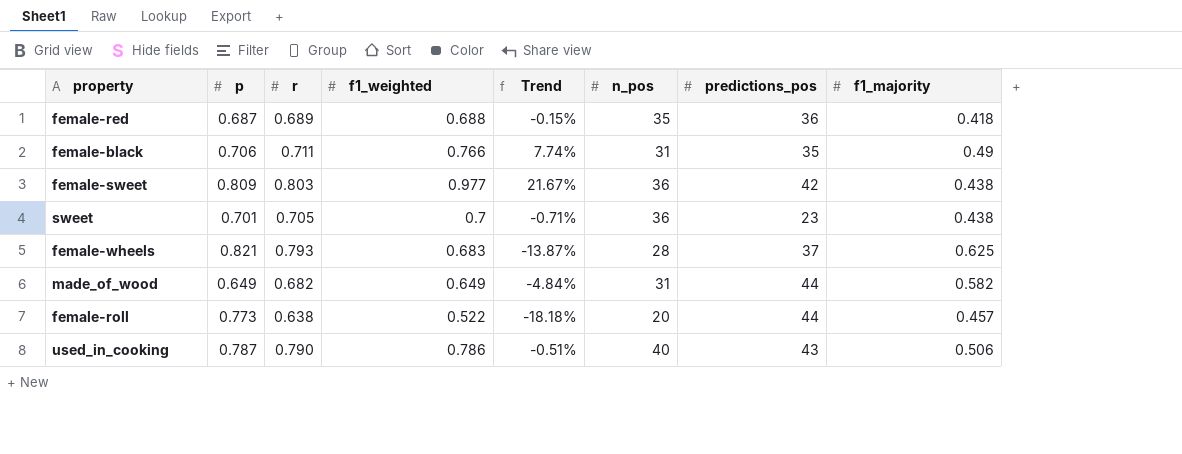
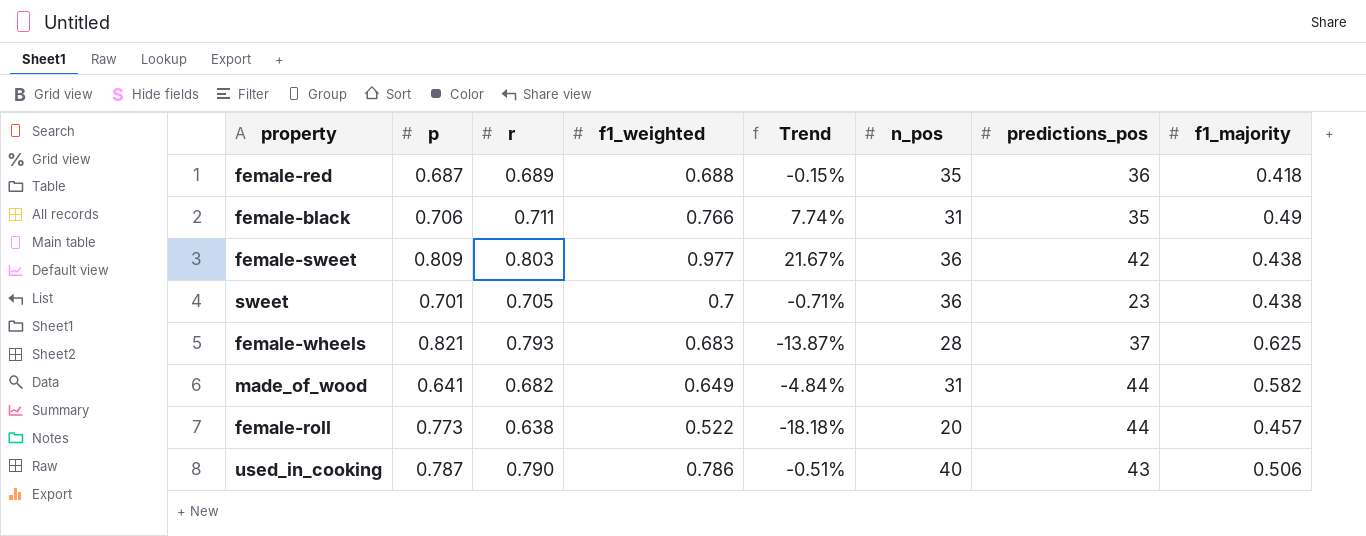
made_of_wood | p: 0.649 -> 0.641

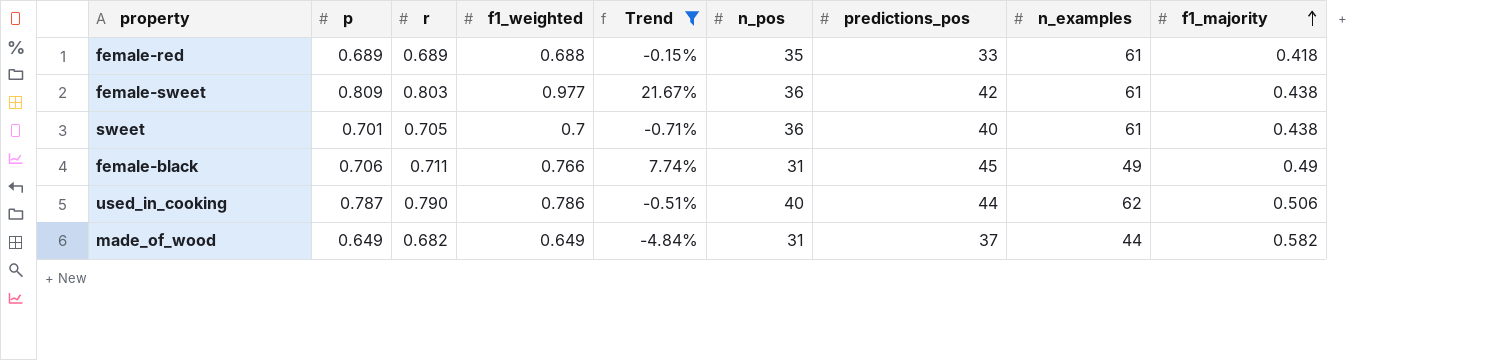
filter: none -> Trend >= -4.84%
row order: none -> f1_majority ascending
column n_examples | position: none -> 8
female-red | p: 0.687 -> 0.689
female-red | predictions_pos: 36 -> 33
sweet | predictions_pos: 23 -> 40
female-black | predictions_pos: 35 -> 45
used_in_cooking | predictions_pos: 43 -> 44
made_of_wood | p: 0.641 -> 0.649
made_of_wood | predictions_pos: 44 -> 37

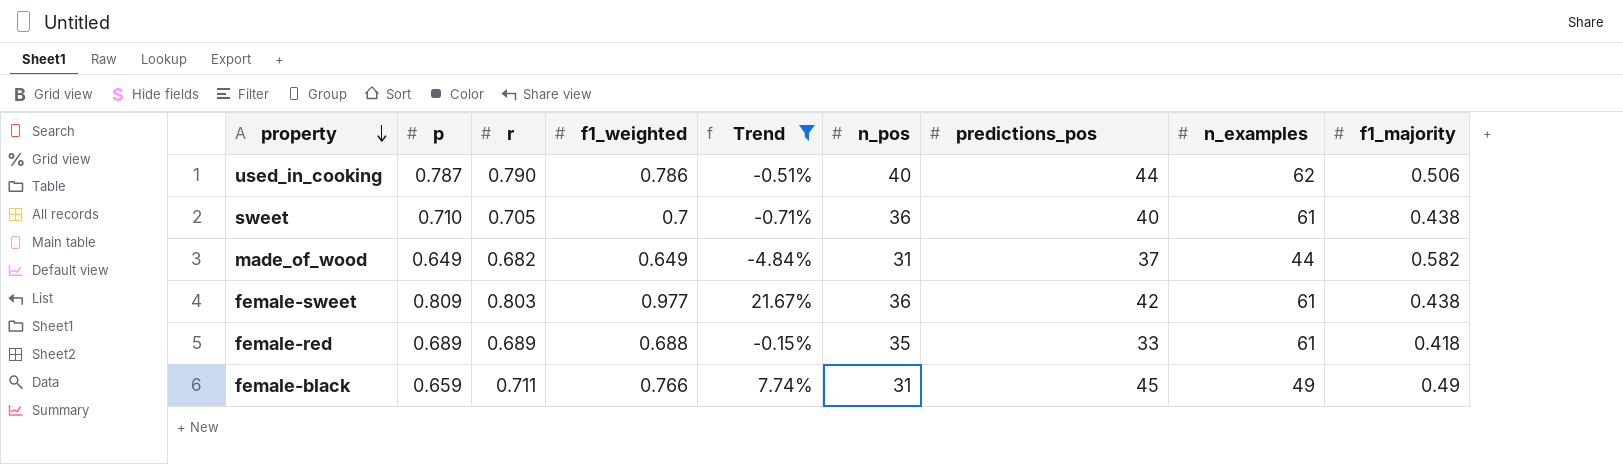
row order: f1_majority ascending -> property descending
sweet | p: 0.701 -> 0.710
female-black | p: 0.706 -> 0.659

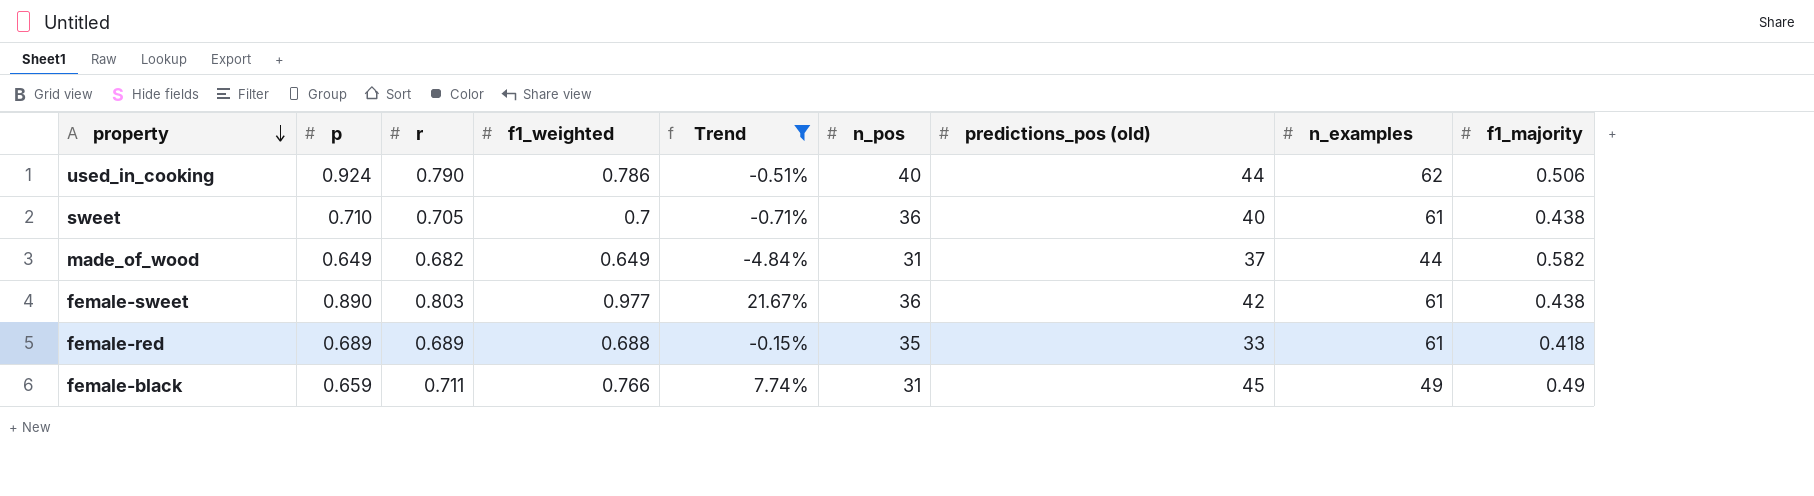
column name: predictions_pos -> predictions_pos (old)
used_in_cooking | p: 0.787 -> 0.924
female-sweet | p: 0.809 -> 0.890

